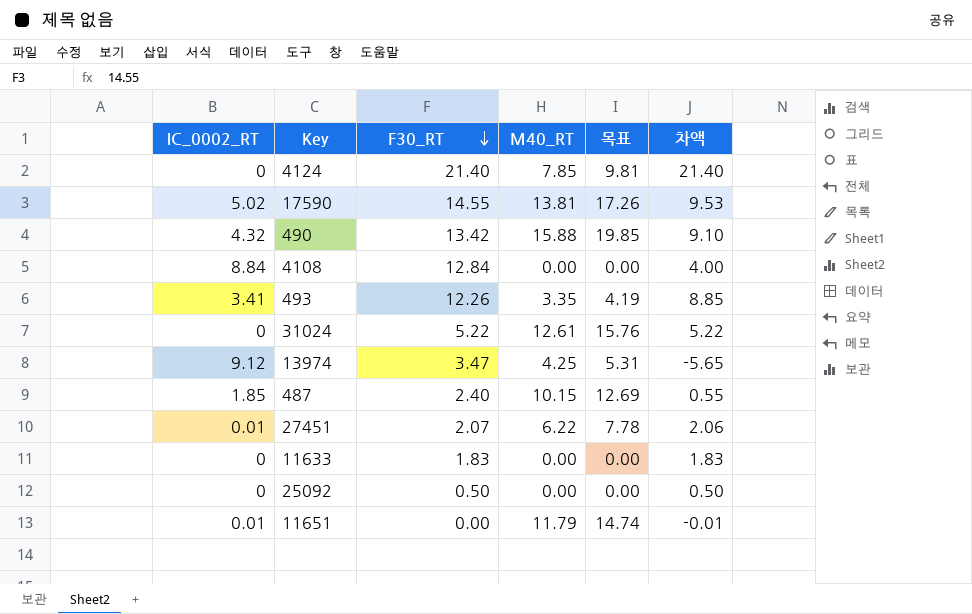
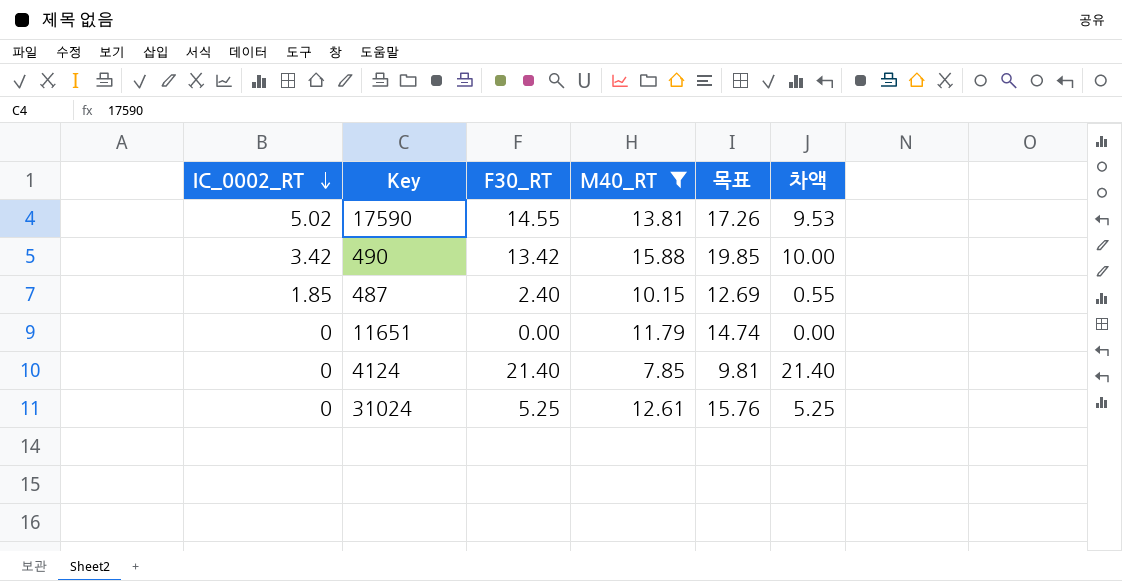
filter: none -> M40_RT >= 7.85
row order: F30_RT descending -> IC_0002_RT descending
490 | IC_0002_RT: 4.32 -> 3.42
490 | 차액: 9.10 -> 10.00
11651 | IC_0002_RT: 0.01 -> 0
11651 | 차액: -0.01 -> 0.00
31024 | F30_RT: 5.22 -> 5.25
31024 | 차액: 5.22 -> 5.25

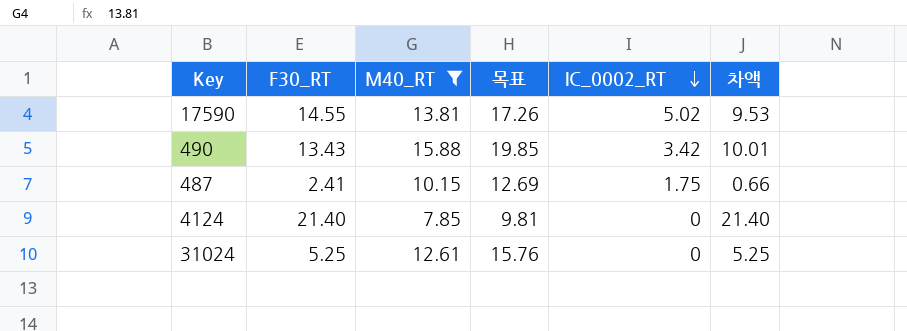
column IC_0002_RT | position: 1 -> 5
row 11651: 0 | 0.00 | 11.79 | 14.74 | 0.00 -> none
490 | F30_RT: 13.42 -> 13.43
490 | 차액: 10.00 -> 10.01
487 | F30_RT: 2.40 -> 2.41
487 | IC_0002_RT: 1.85 -> 1.75
487 | 차액: 0.55 -> 0.66

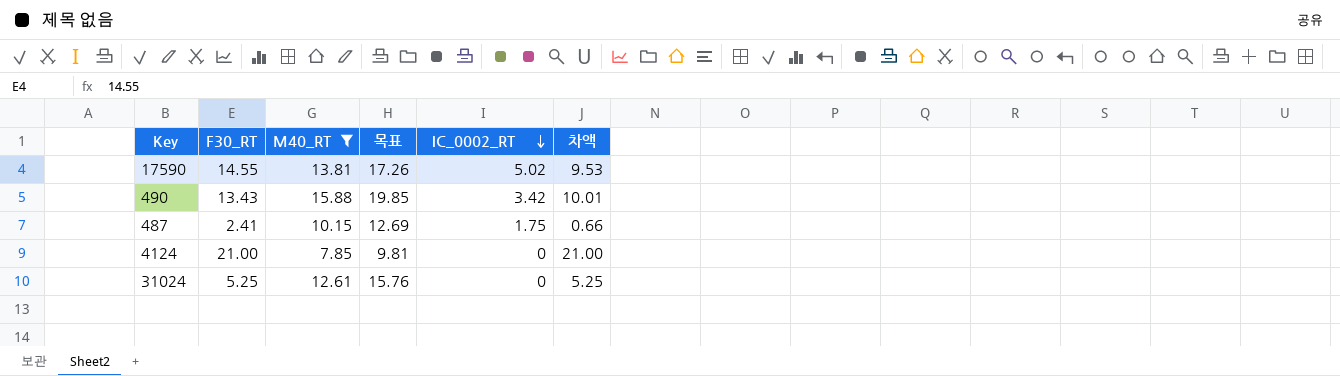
4124 | F30_RT: 21.40 -> 21.00
4124 | 차액: 21.40 -> 21.00

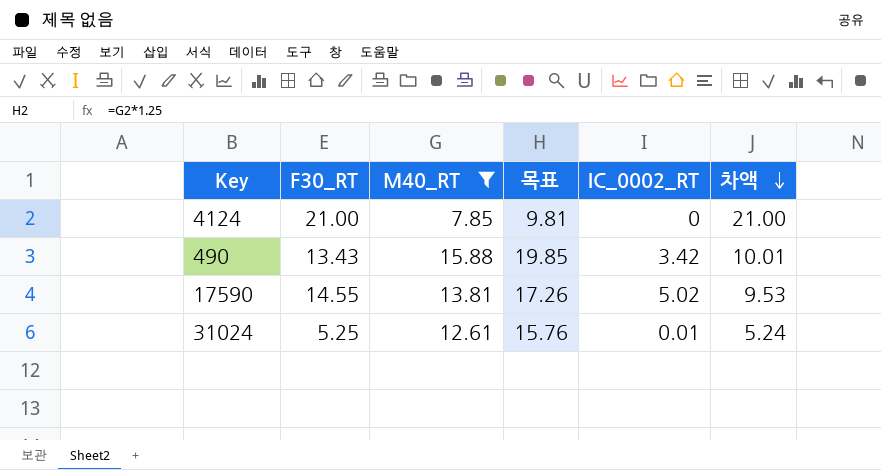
row order: IC_0002_RT descending -> 차액 descending
row 487: 2.41 | 10.15 | 12.69 | 1.75 | 0.66 -> none
31024 | IC_0002_RT: 0 -> 0.01
31024 | 차액: 5.25 -> 5.24

